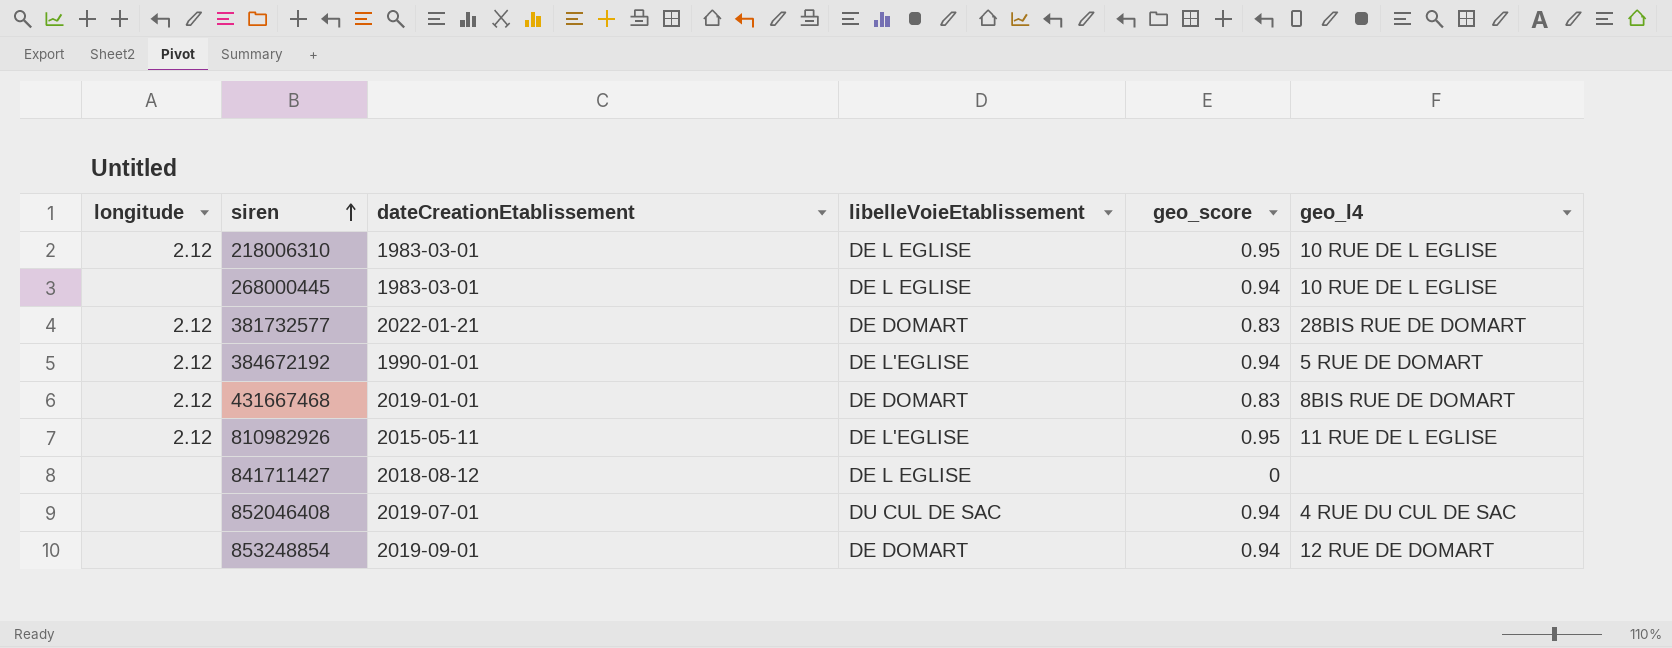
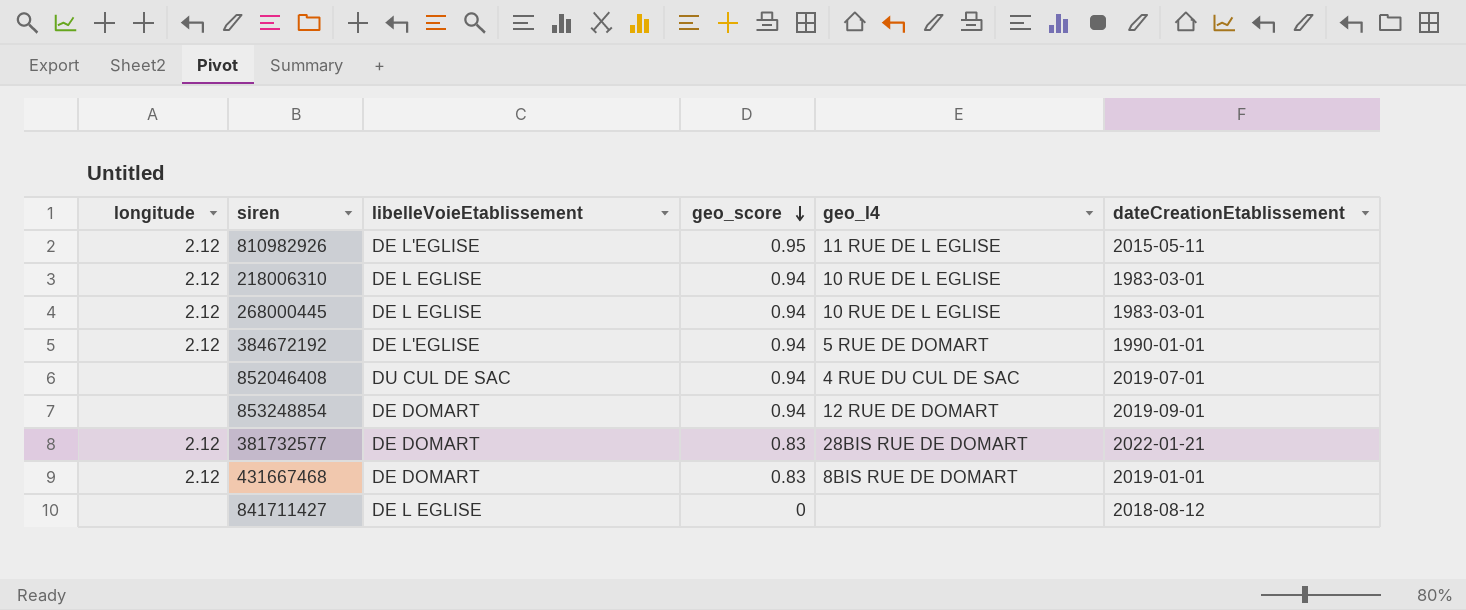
row order: siren ascending -> geo_score descending
column dateCreationEtablissement | position: 3 -> 6
218006310 | geo_score: 0.95 -> 0.94
268000445 | longitude: none -> 2.12

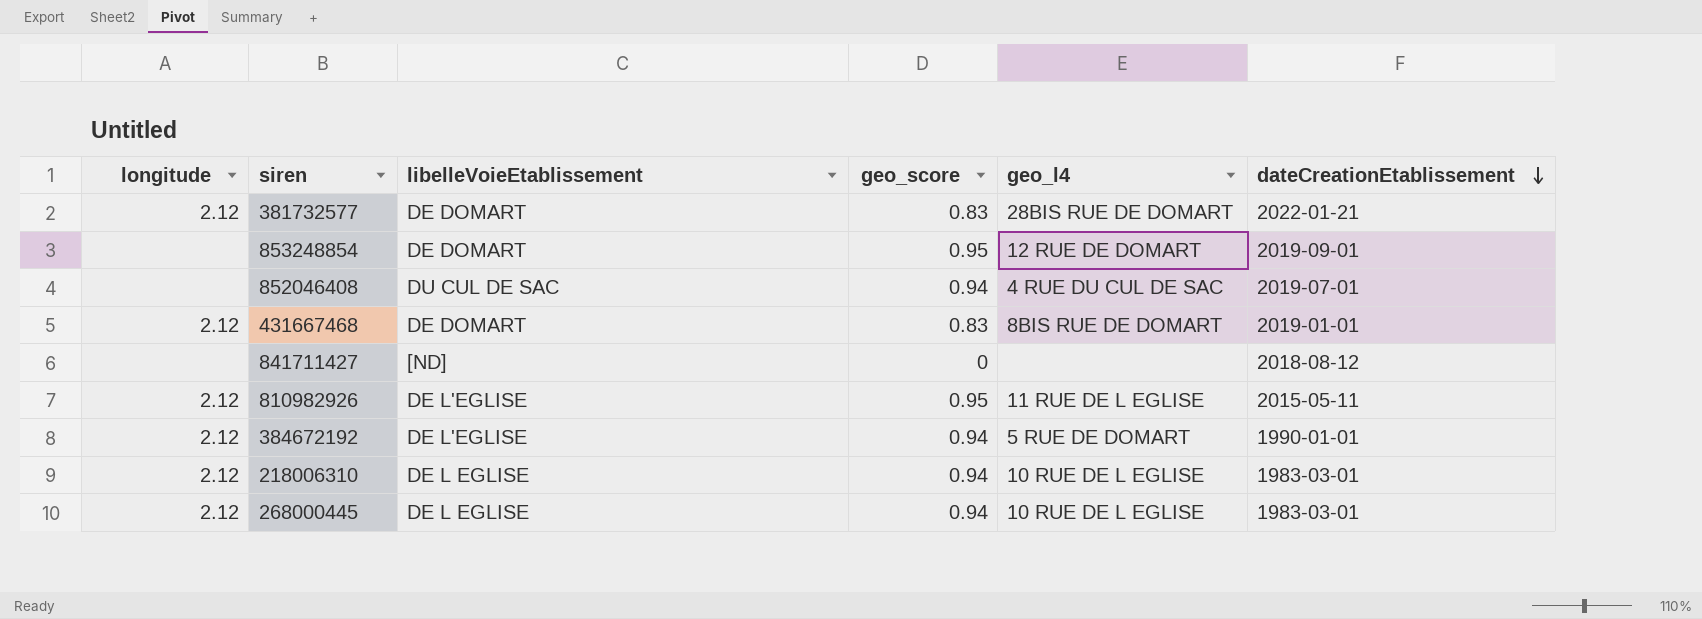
row order: geo_score descending -> dateCreationEtablissement descending
853248854 | geo_score: 0.94 -> 0.95
841711427 | libelleVoieEtablissement: DE L EGLISE -> [ND]

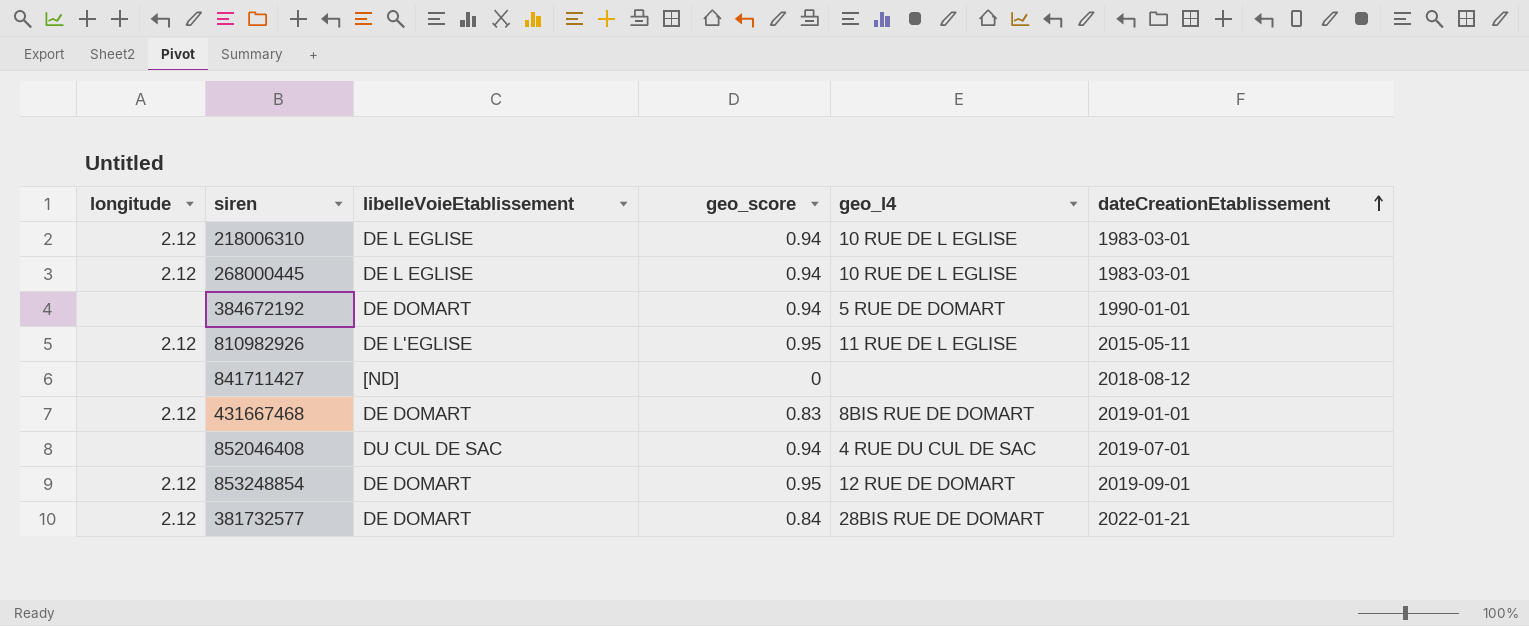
row order: dateCreationEtablissement descending -> dateCreationEtablissement ascending
384672192 | longitude: 2.12 -> none
384672192 | libelleVoieEtablissement: DE L'EGLISE -> DE DOMART
853248854 | longitude: none -> 2.12
381732577 | geo_score: 0.83 -> 0.84

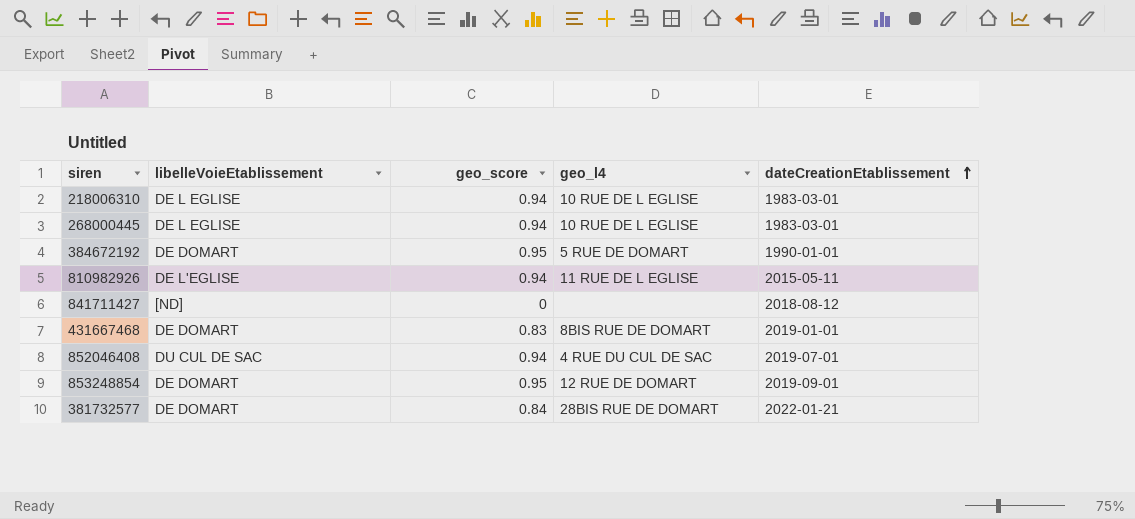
column longitude | position: 1 -> none
384672192 | geo_score: 0.94 -> 0.95
810982926 | geo_score: 0.95 -> 0.94

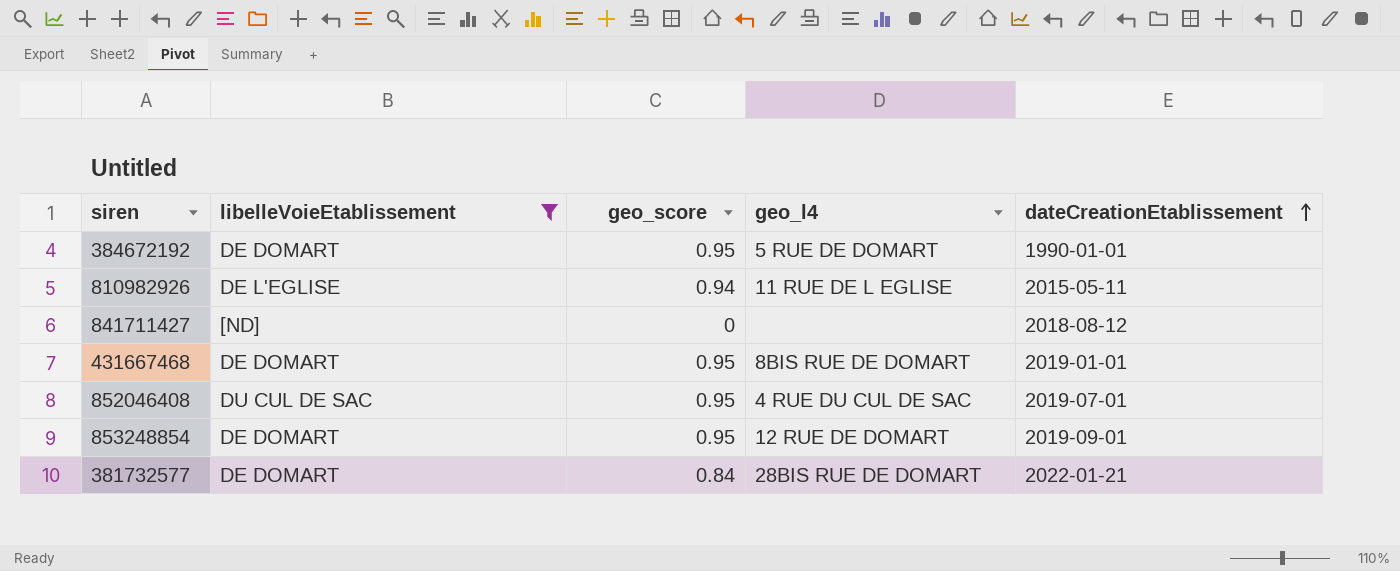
filter: none -> libelleVoieEtablissement != DE L EGLISE
431667468 | geo_score: 0.83 -> 0.95
852046408 | geo_score: 0.94 -> 0.95

